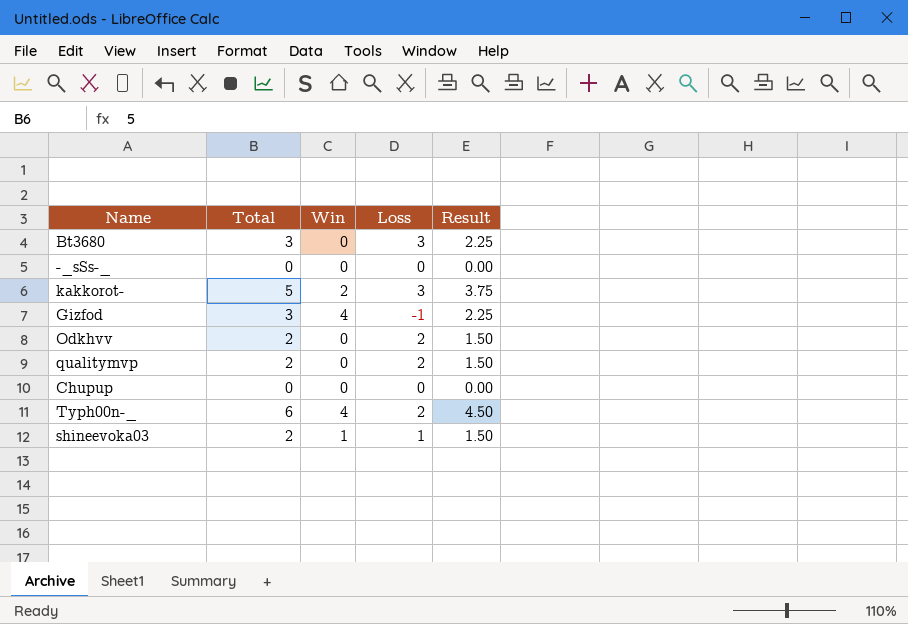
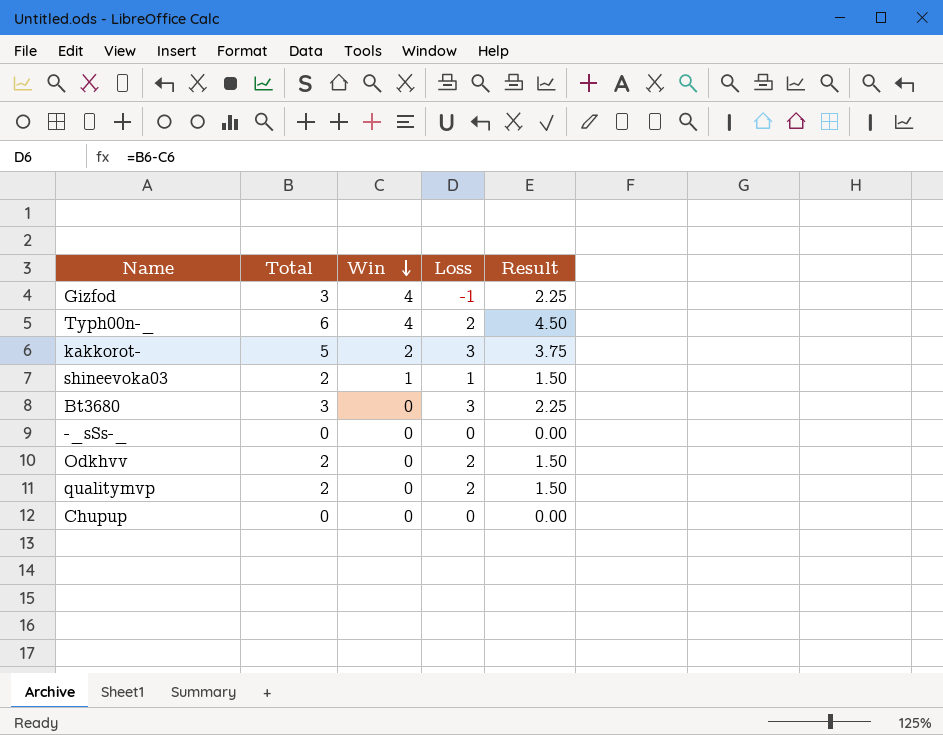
row order: none -> Win descending

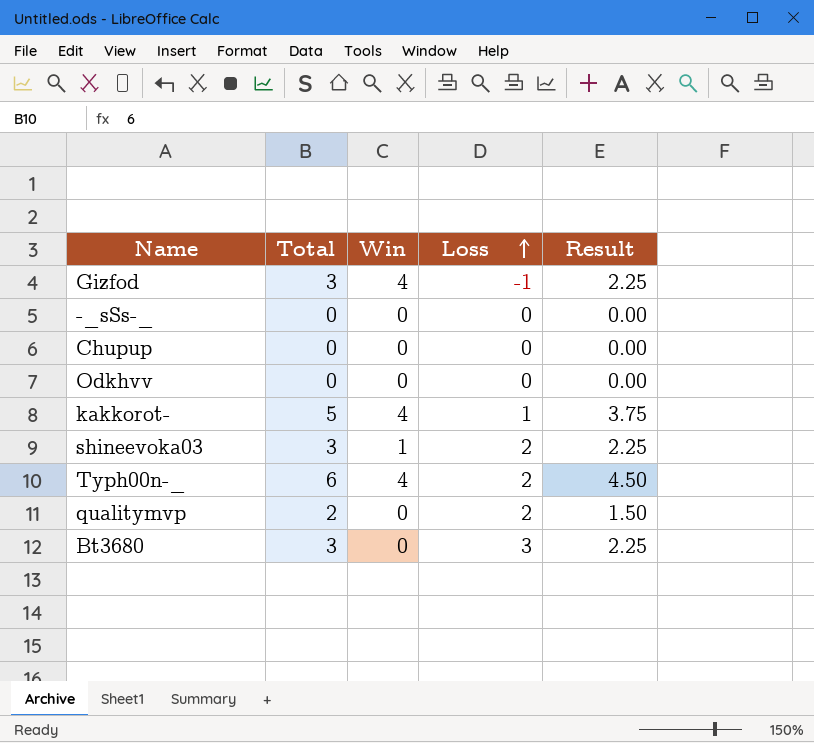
row order: Win descending -> Loss ascending
Odkhvv | Total: 2 -> 0
Odkhvv | Loss: 2 -> 0
Odkhvv | Result: 1.50 -> 0.00
kakkorot- | Win: 2 -> 4
kakkorot- | Loss: 3 -> 1
shineevoka03 | Total: 2 -> 3
shineevoka03 | Loss: 1 -> 2
shineevoka03 | Result: 1.50 -> 2.25

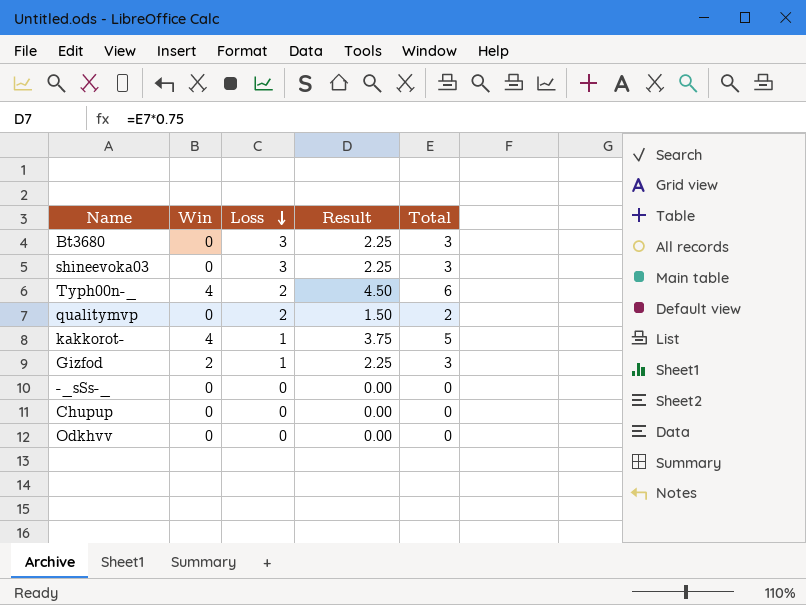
row order: Loss ascending -> Loss descending
column Total | position: 2 -> 5
shineevoka03 | Win: 1 -> 0
shineevoka03 | Loss: 2 -> 3
Gizfod | Win: 4 -> 2
Gizfod | Loss: -1 -> 1

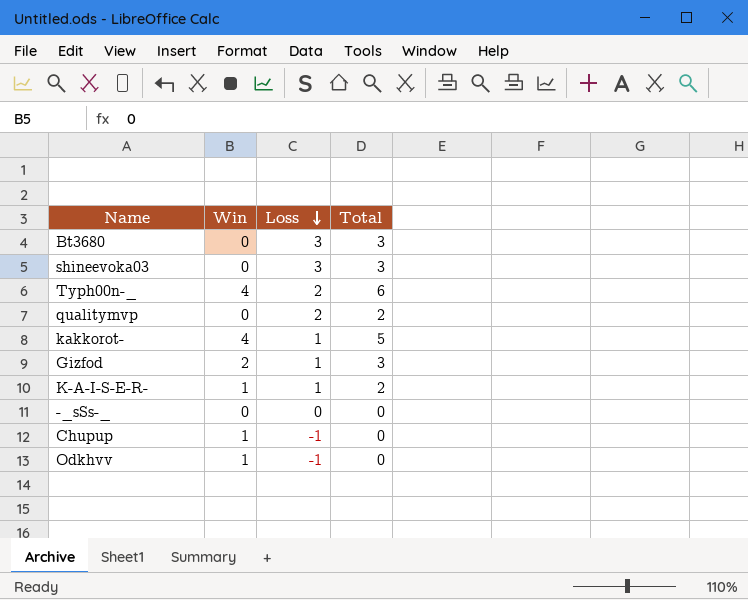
column Result | formula: [Total] * 0.75 -> none
row K-A-I-S-E-R-: none -> 1 | 1 | 2
Chupup | Win: 0 -> 1
Chupup | Loss: 0 -> -1
Odkhvv | Win: 0 -> 1
Odkhvv | Loss: 0 -> -1

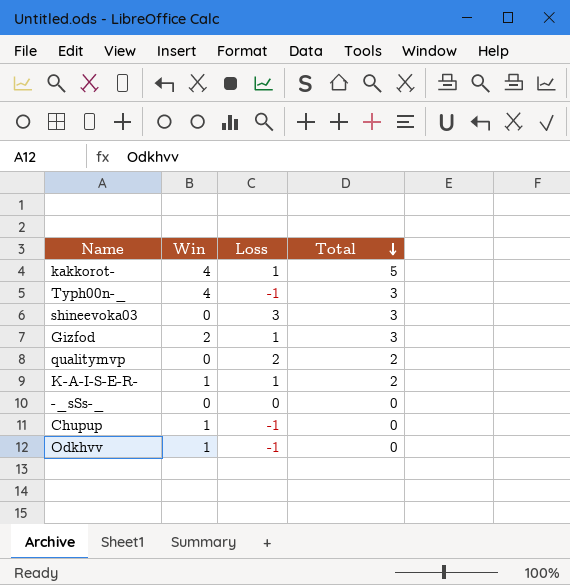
row order: Loss descending -> Total descending
row Bt3680: 0 | 3 | 3 -> none
Typh00n-_ | Loss: 2 -> -1
Typh00n-_ | Total: 6 -> 3

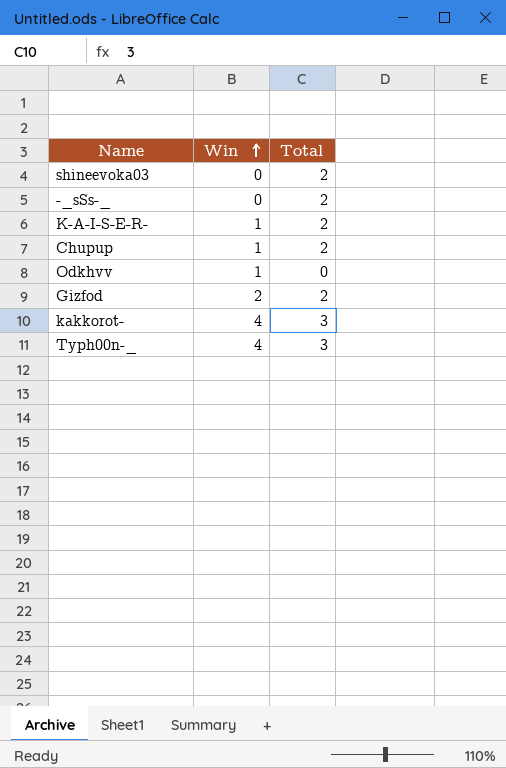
row order: Total descending -> Win ascending
column Loss | formula: [Total] - [Win] -> none
row qualitymvp: 0 | 2 | 2 -> none
shineevoka03 | Total: 3 -> 2
-_sSs-_ | Total: 0 -> 2
Chupup | Total: 0 -> 2
Gizfod | Total: 3 -> 2
kakkorot- | Total: 5 -> 3

